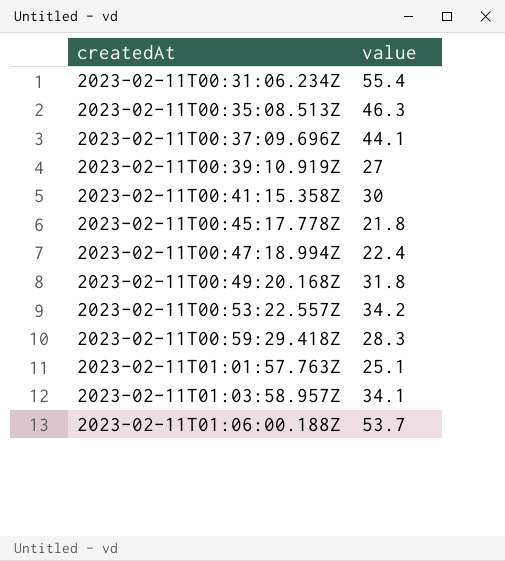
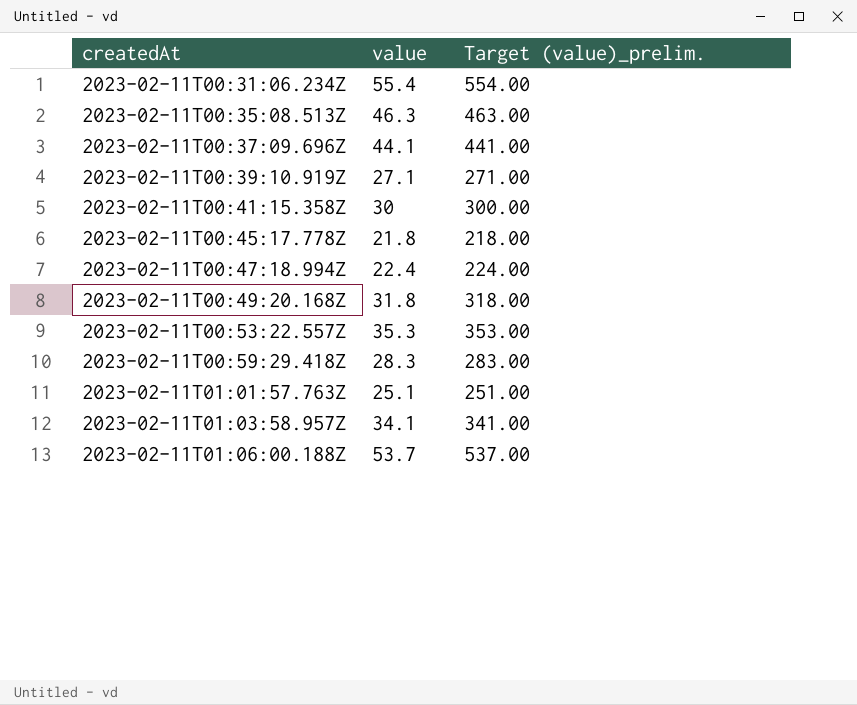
column Target (value)_prelim. | formula: none -> [value] * 10
2023-02-11T00:39:10.919Z | value: 27 -> 27.1
2023-02-11T00:53:22.557Z | value: 34.2 -> 35.3

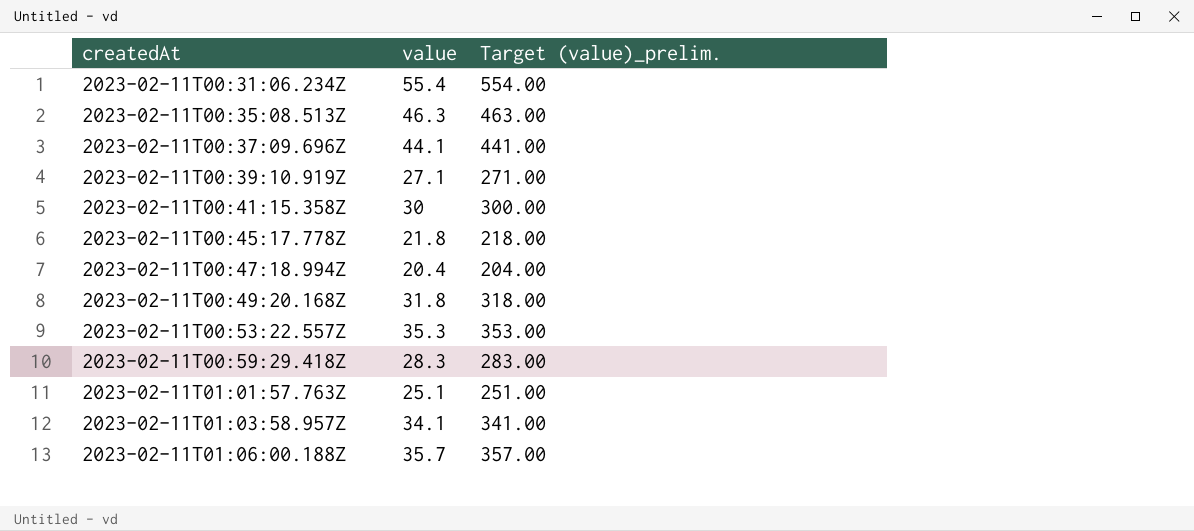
2023-02-11T00:47:18.994Z | value: 22.4 -> 20.4
2023-02-11T00:47:18.994Z | Target (value)_prelim.: 224.00 -> 204.00
2023-02-11T01:06:00.188Z | value: 53.7 -> 35.7
2023-02-11T01:06:00.188Z | Target (value)_prelim.: 537.00 -> 357.00

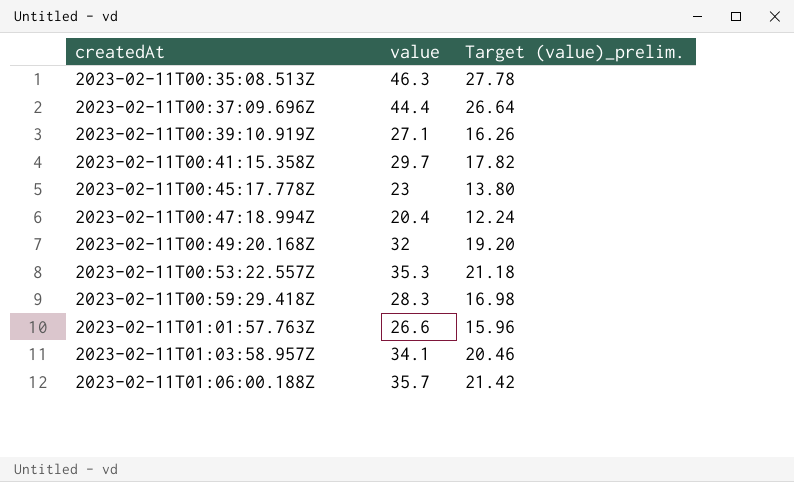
column Target (value)_prelim. | formula: [value] * 10 -> [value] * 0.6
row 2023-02-11T00:31:06.234Z: 55.4 | 554.00 -> none
2023-02-11T00:37:09.696Z | value: 44.1 -> 44.4
2023-02-11T00:41:15.358Z | value: 30 -> 29.7
2023-02-11T00:45:17.778Z | value: 21.8 -> 23
2023-02-11T00:49:20.168Z | value: 31.8 -> 32
2023-02-11T01:01:57.763Z | value: 25.1 -> 26.6

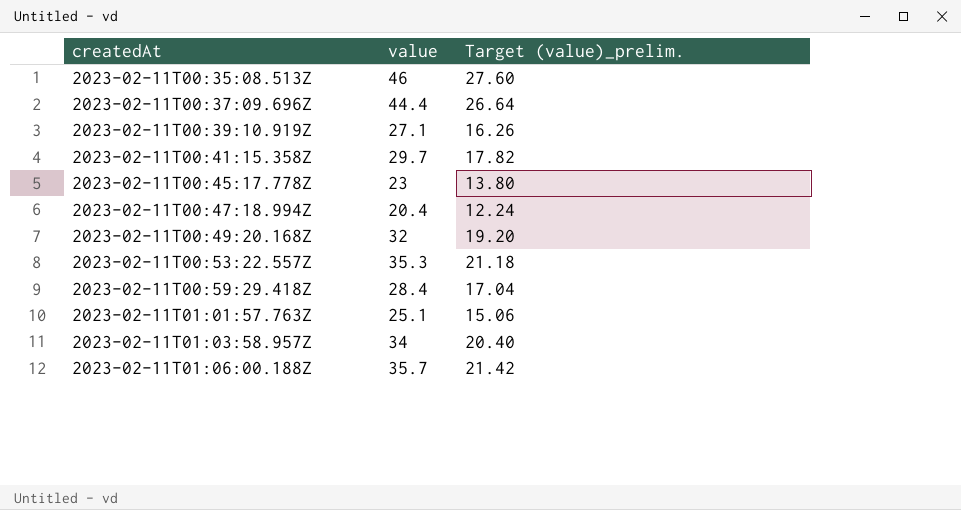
2023-02-11T00:35:08.513Z | value: 46.3 -> 46
2023-02-11T00:35:08.513Z | Target (value)_prelim.: 27.78 -> 27.60
2023-02-11T00:59:29.418Z | value: 28.3 -> 28.4
2023-02-11T00:59:29.418Z | Target (value)_prelim.: 16.98 -> 17.04
2023-02-11T01:01:57.763Z | value: 26.6 -> 25.1
2023-02-11T01:01:57.763Z | Target (value)_prelim.: 15.96 -> 15.06
2023-02-11T01:03:58.957Z | value: 34.1 -> 34
2023-02-11T01:03:58.957Z | Target (value)_prelim.: 20.46 -> 20.40

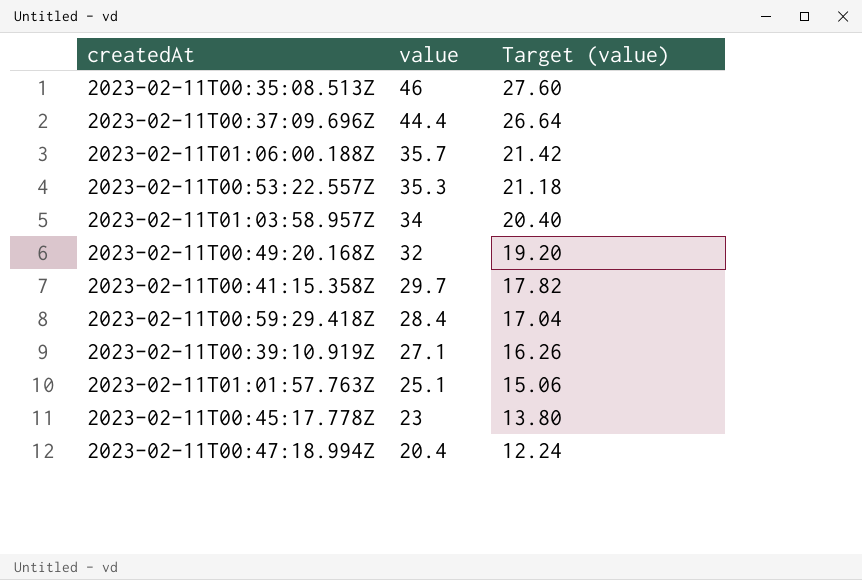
row order: createdAt ascending -> value descending
column name: Target (value)_prelim. -> Target (value)

